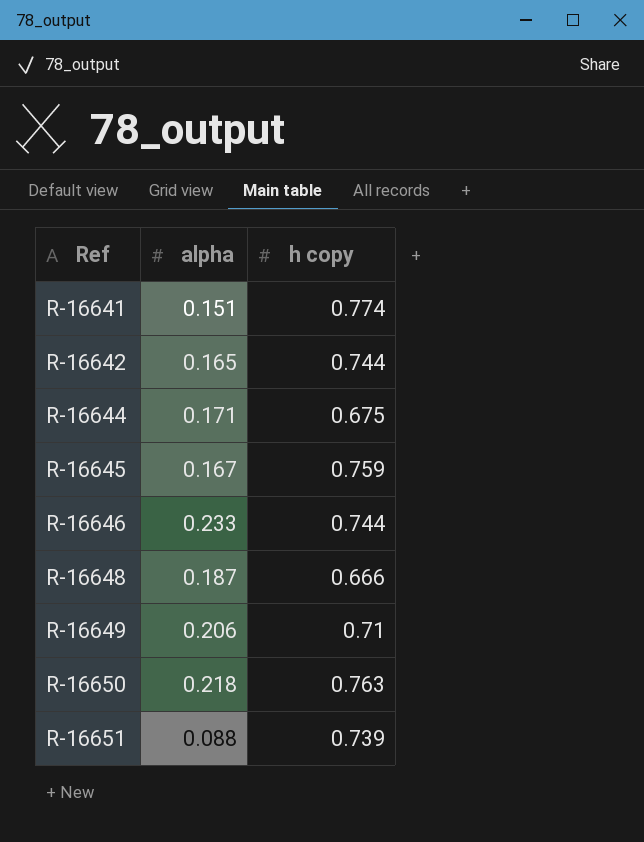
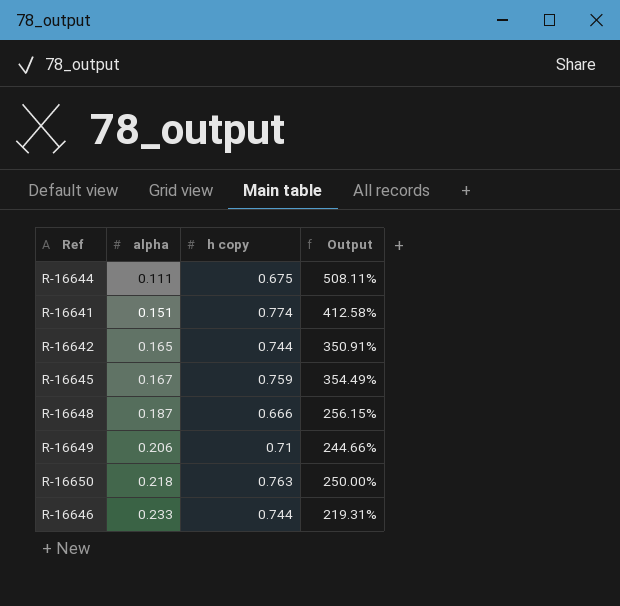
row order: Ref ascending -> alpha ascending
column Output | formula: none -> ([h copy] - [alpha]) / [alpha]
row R-16651: 0.088 | 0.739 -> none
R-16644 | alpha: 0.171 -> 0.111

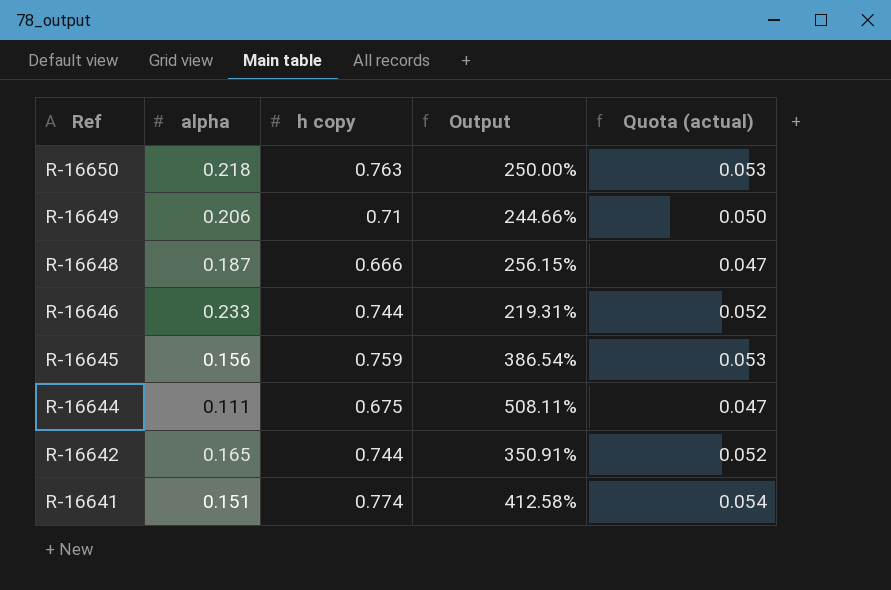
row order: alpha ascending -> Ref descending
column Quota (actual) | formula: none -> [h copy] * 0.07
R-16645 | alpha: 0.167 -> 0.156
R-16645 | Output: 354.49% -> 386.54%

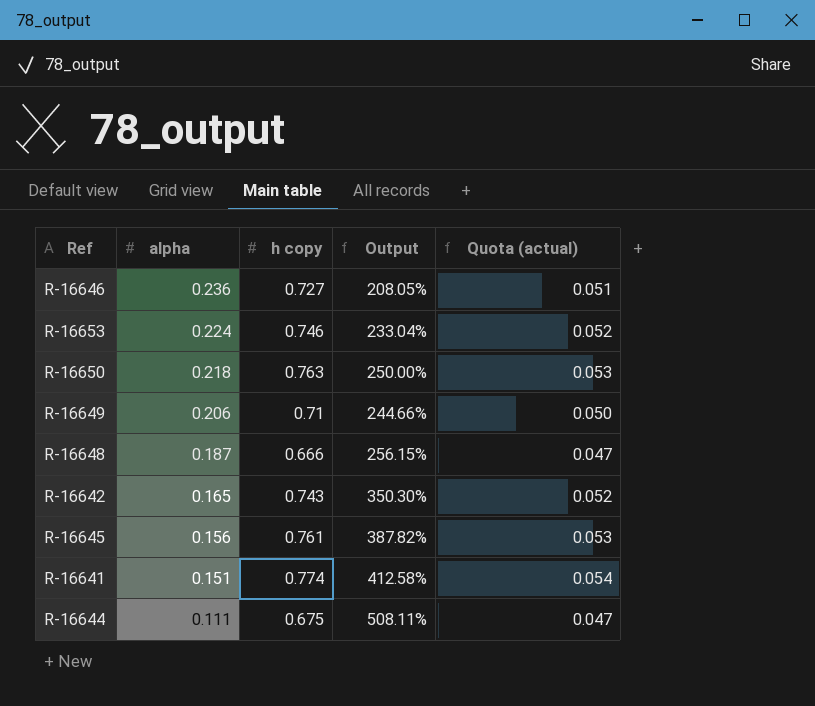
row order: Ref descending -> alpha descending
R-16646 | alpha: 0.233 -> 0.236
R-16646 | h copy: 0.744 -> 0.727
R-16646 | Output: 219.31% -> 208.05%
R-16646 | Quota (actual): 0.052 -> 0.051
row R-16653: none -> 0.224 | 0.746 | 233.04% | 0.052
R-16642 | h copy: 0.744 -> 0.743
R-16642 | Output: 350.91% -> 350.30%
R-16645 | h copy: 0.759 -> 0.761
R-16645 | Output: 386.54% -> 387.82%

